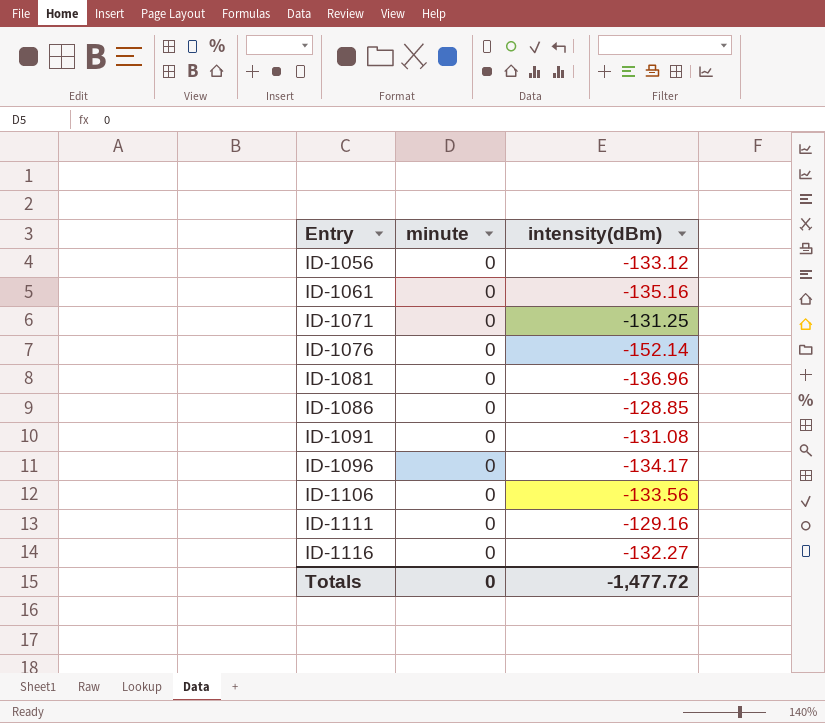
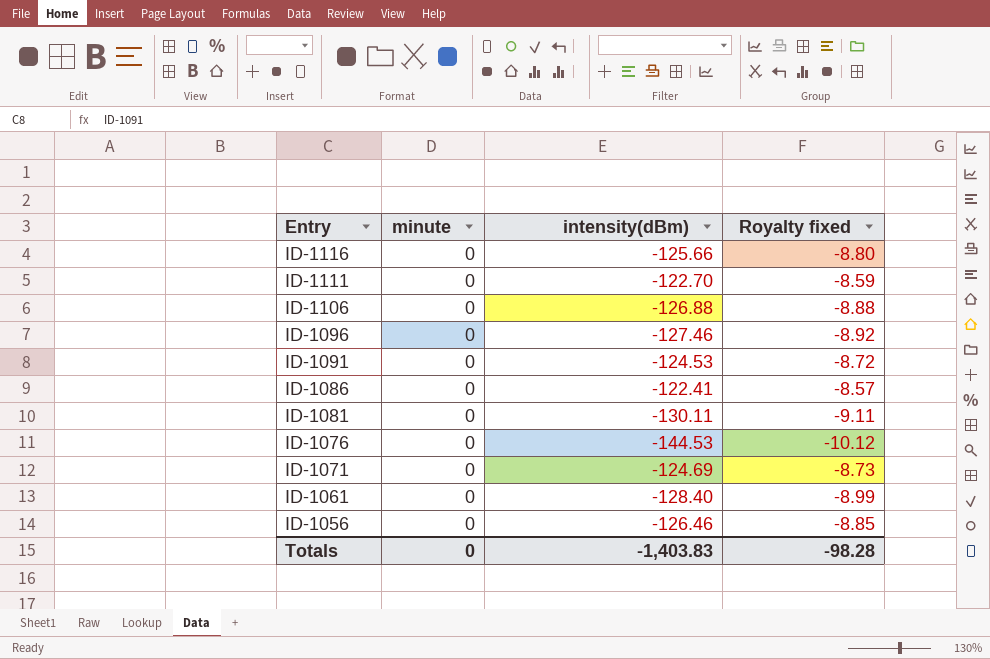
row order: Entry ascending -> Entry descending
column Royalty fixed | formula: none -> [intensity(dBm)] * 0.07
ID-1116 | intensity(dBm): -132.27 -> -125.66
ID-1111 | intensity(dBm): -129.16 -> -122.70
ID-1106 | intensity(dBm): -133.56 -> -126.88
ID-1096 | intensity(dBm): -134.17 -> -127.46
ID-1091 | intensity(dBm): -131.08 -> -124.53
ID-1086 | intensity(dBm): -128.85 -> -122.41
ID-1081 | intensity(dBm): -136.96 -> -130.11
ID-1076 | intensity(dBm): -152.14 -> -144.53
ID-1071 | intensity(dBm): -131.25 -> -124.69
ID-1061 | intensity(dBm): -135.16 -> -128.40
ID-1056 | intensity(dBm): -133.12 -> -126.46
Totals | intensity(dBm): -1,477.72 -> -1,403.83

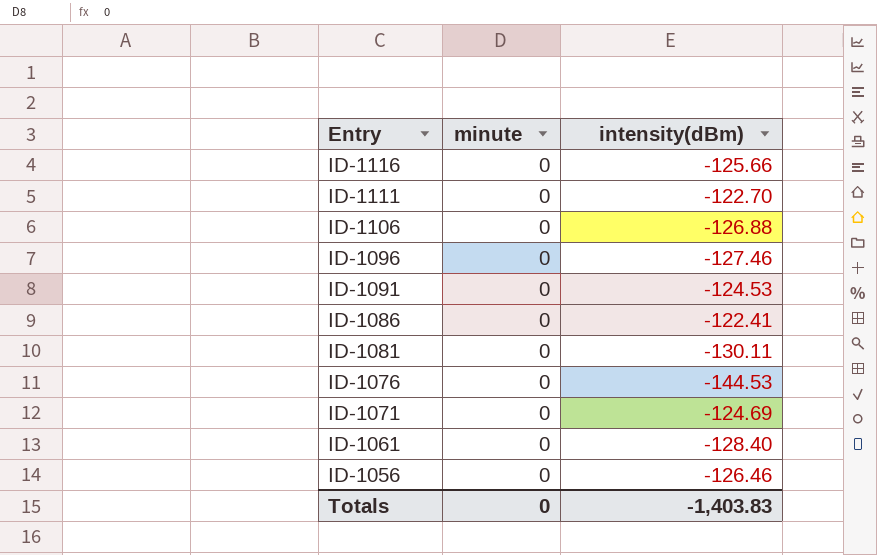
column Royalty fixed | formula: [intensity(dBm)] * 0.07 -> none

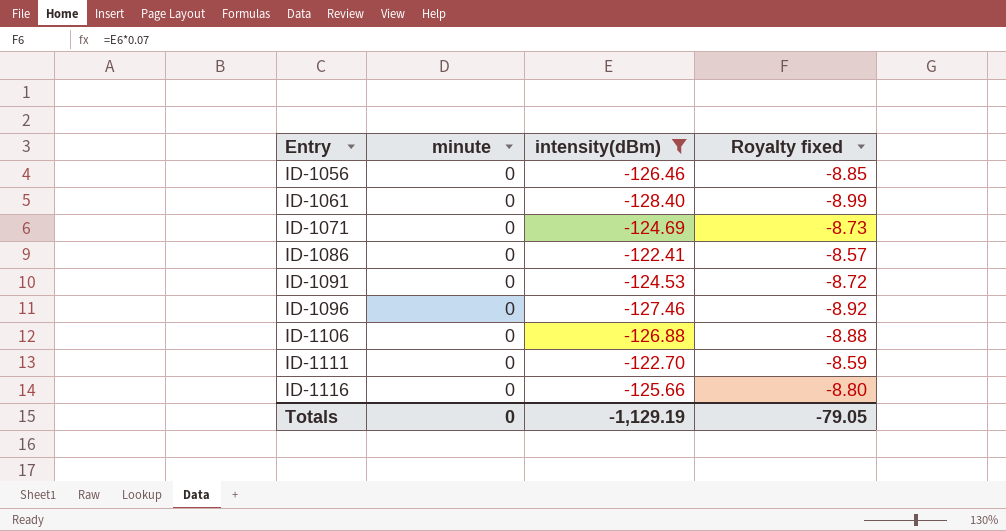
filter: none -> intensity(dBm) >= -128.40
row order: Entry descending -> Entry ascending
column Royalty fixed | formula: none -> [intensity(dBm)] * 0.07
Totals | intensity(dBm): -1,403.83 -> -1,129.19

